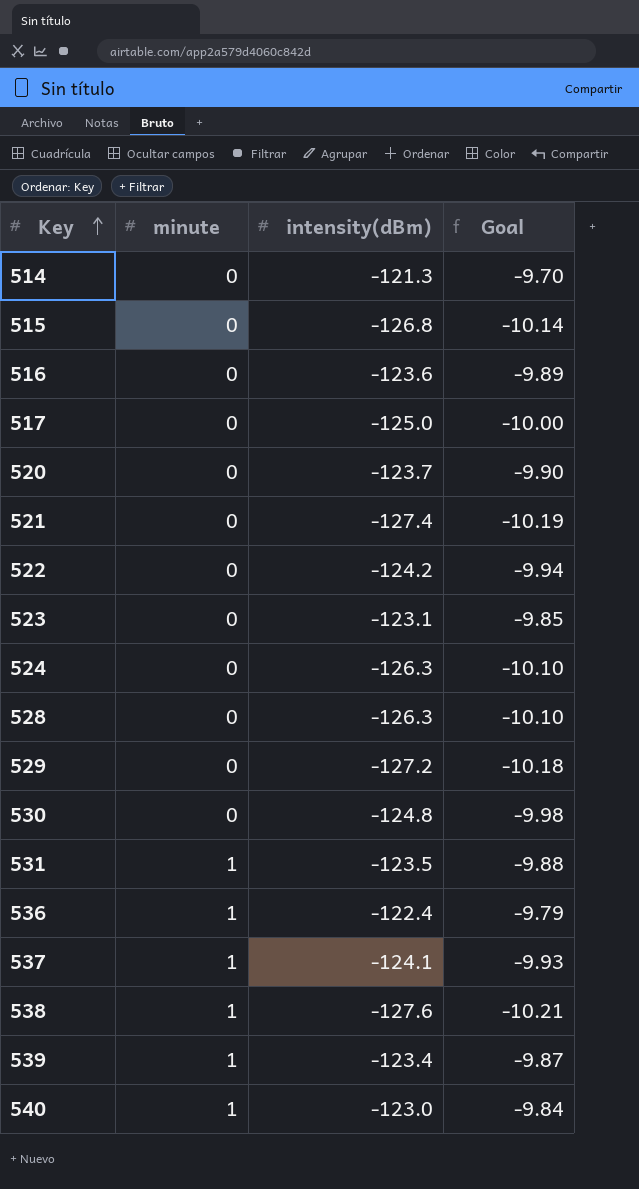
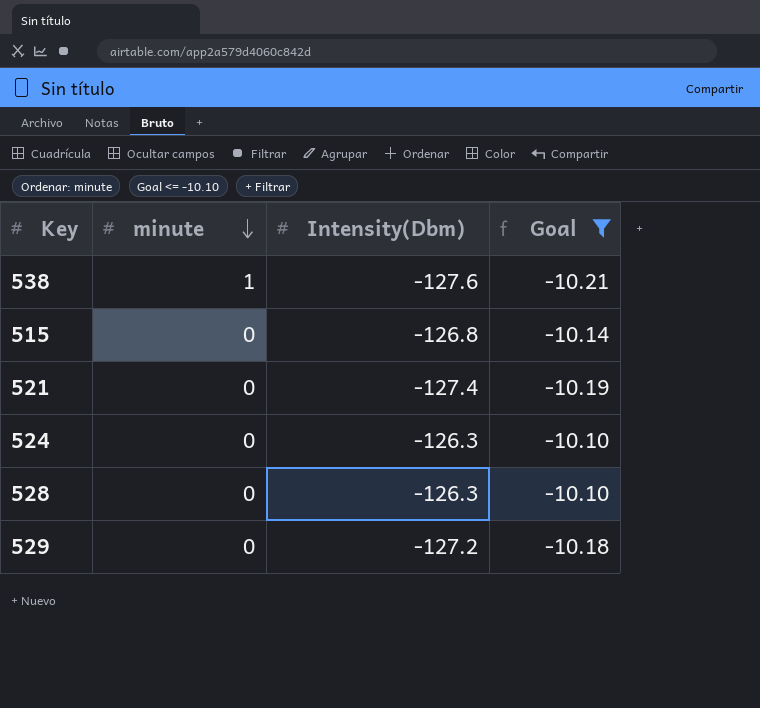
filter: none -> Goal <= -10.10
row order: Key ascending -> minute descending
column name: intensity(dBm) -> Intensity(Dbm)

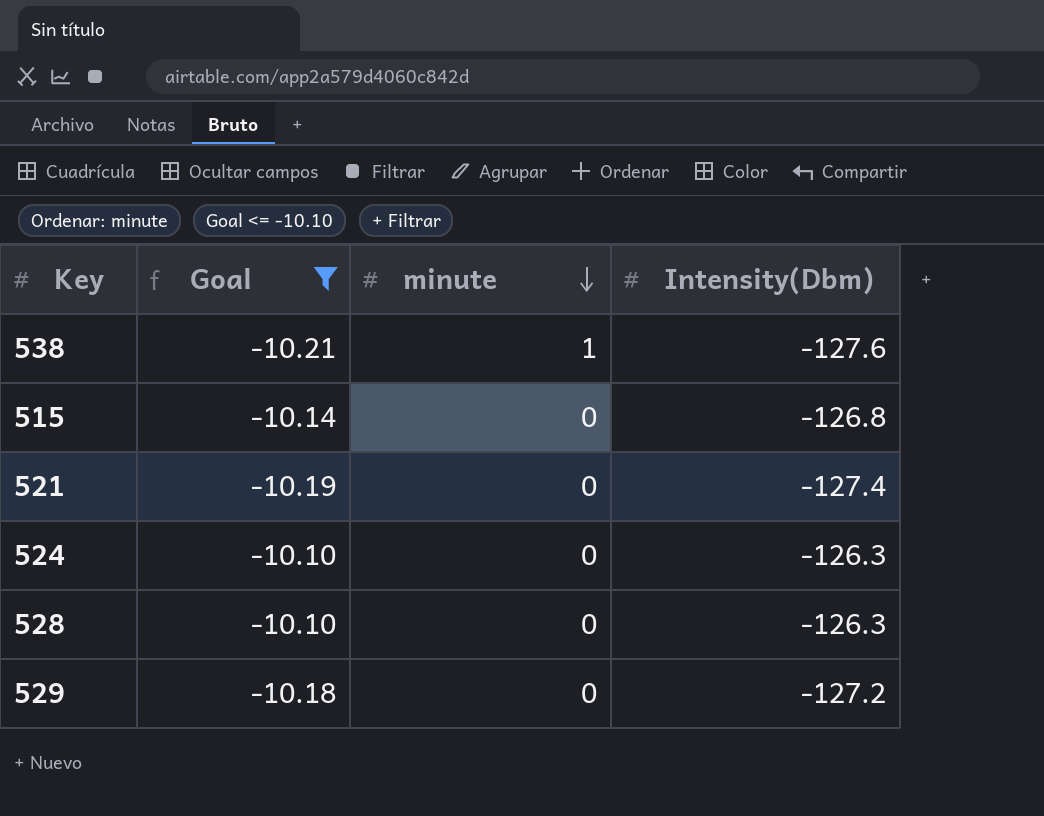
column Goal | position: 4 -> 2

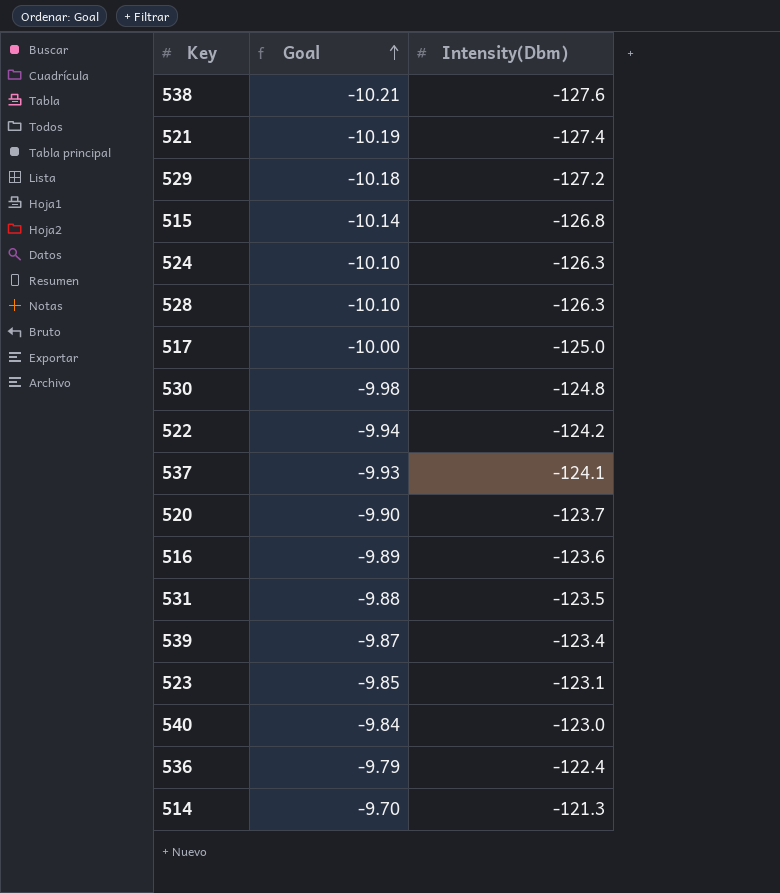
filter: Goal <= -10.10 -> none
row order: minute descending -> Goal ascending
column minute | position: 3 -> none

